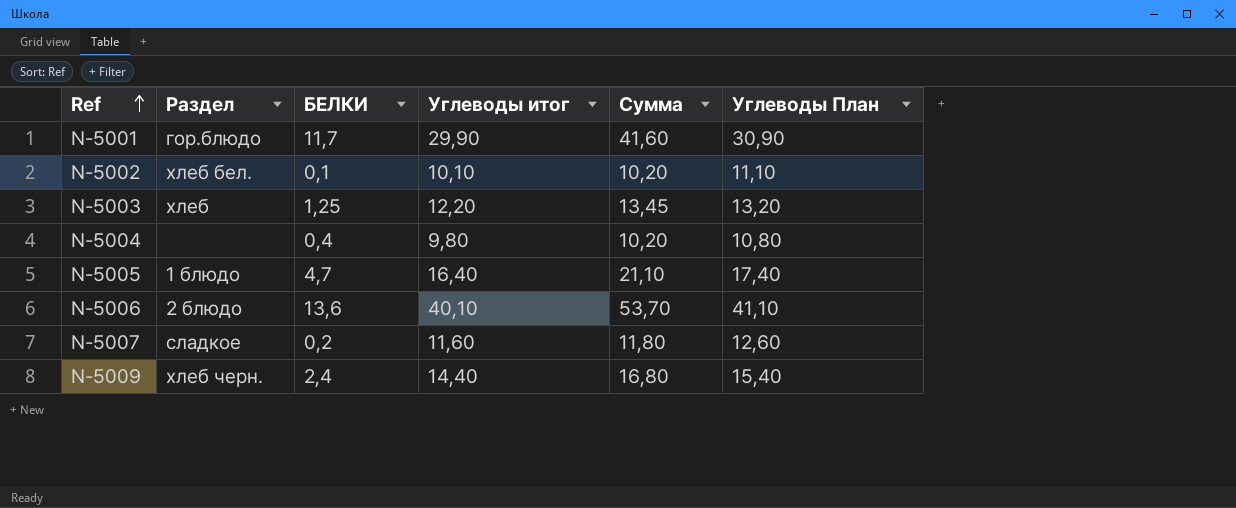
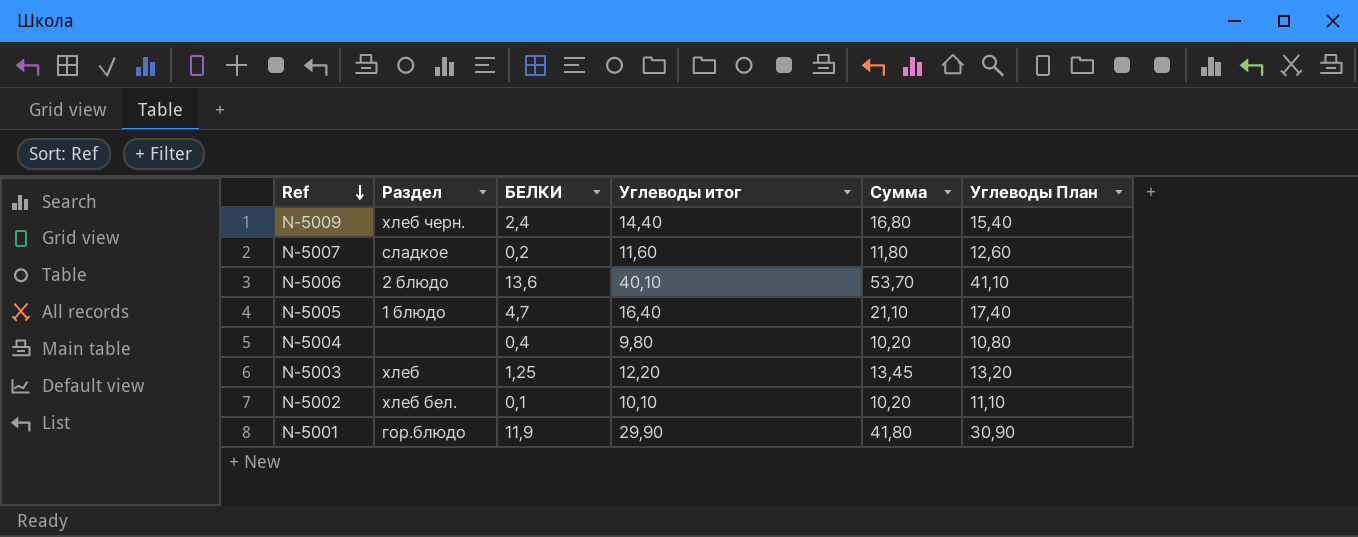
row order: Ref ascending -> Ref descending
N-5001 | БЕЛКИ: 11,7 -> 11,9
N-5001 | Сумма: 41,60 -> 41,80

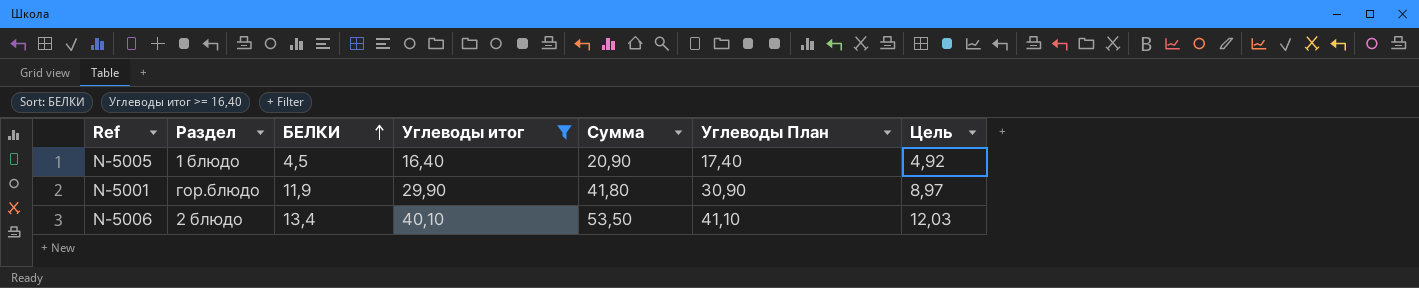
filter: none -> Углеводы итог >= 16,40
row order: Ref descending -> БЕЛКИ ascending
column Цель | formula: none -> [Углеводы итог] * 0,3
N-5005 | БЕЛКИ: 4,7 -> 4,5
N-5005 | Сумма: 21,10 -> 20,90
N-5006 | БЕЛКИ: 13,6 -> 13,4
N-5006 | Сумма: 53,70 -> 53,50

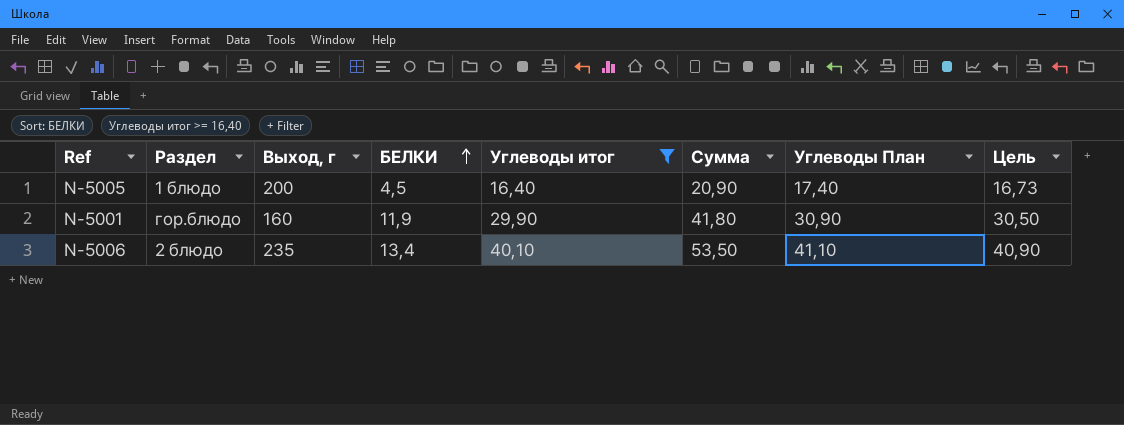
column Выход, г | position: none -> 3
column Цель | formula: [Углеводы итог] * 0,3 -> [Углеводы итог] * 1,02

